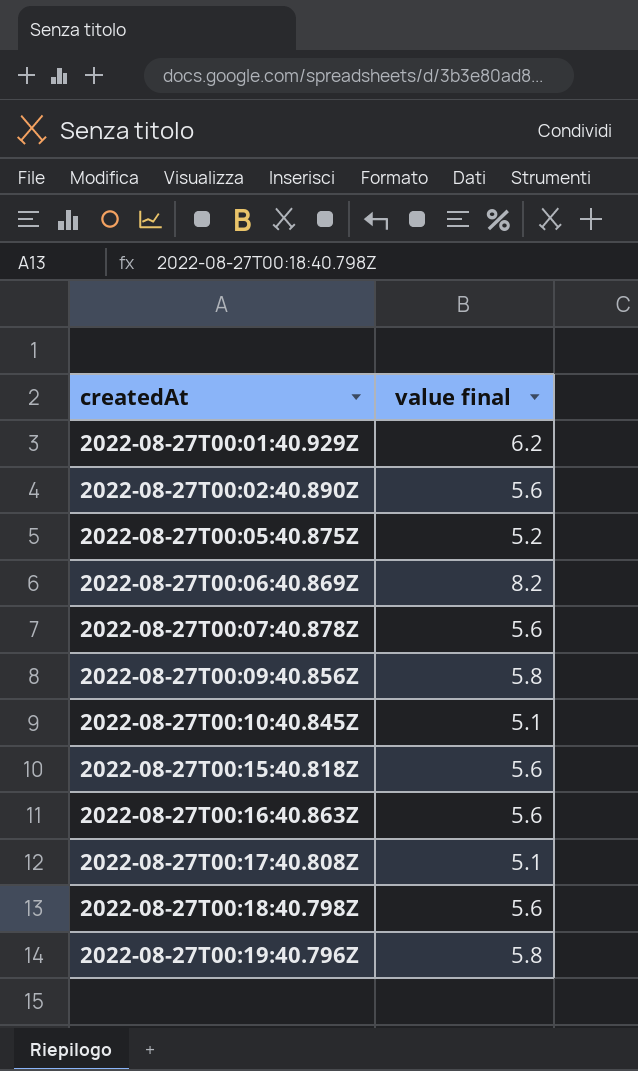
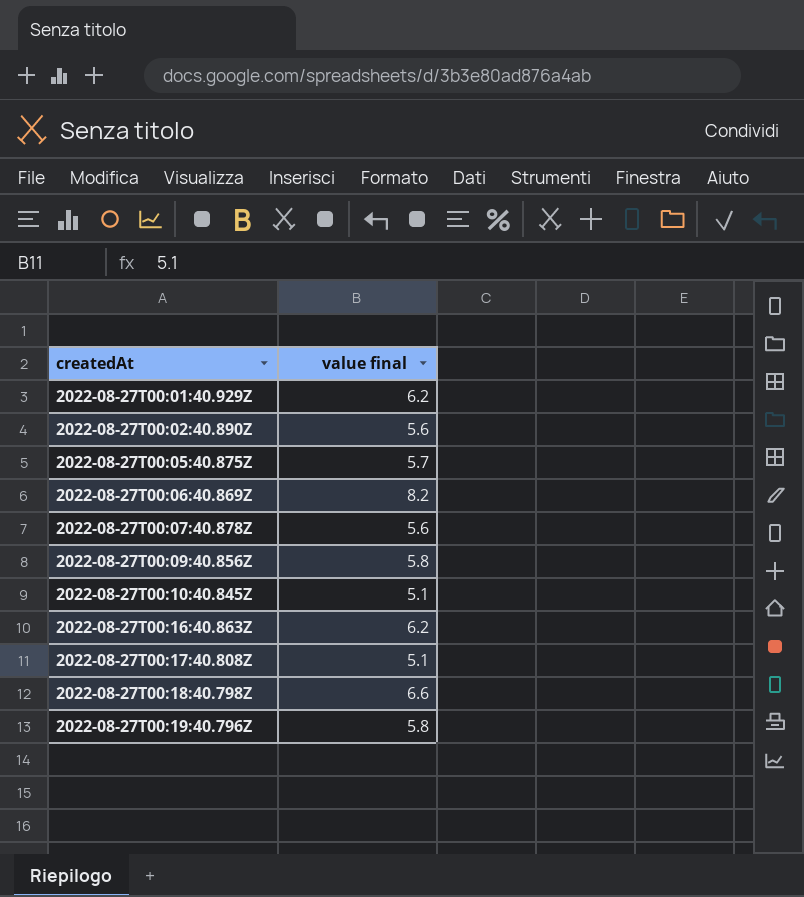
row 2022-08-27T00:15:40.818Z: 5.6 -> none
2022-08-27T00:05:40.875Z | value final: 5.2 -> 5.7
2022-08-27T00:16:40.863Z | value final: 5.6 -> 6.2
2022-08-27T00:18:40.798Z | value final: 5.6 -> 6.6

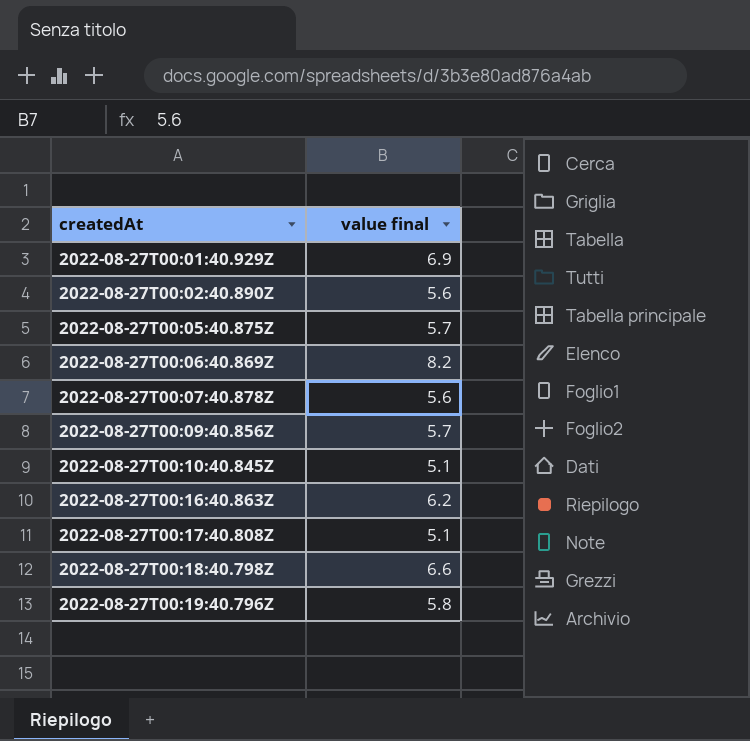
2022-08-27T00:01:40.929Z | value final: 6.2 -> 6.9
2022-08-27T00:09:40.856Z | value final: 5.8 -> 5.7

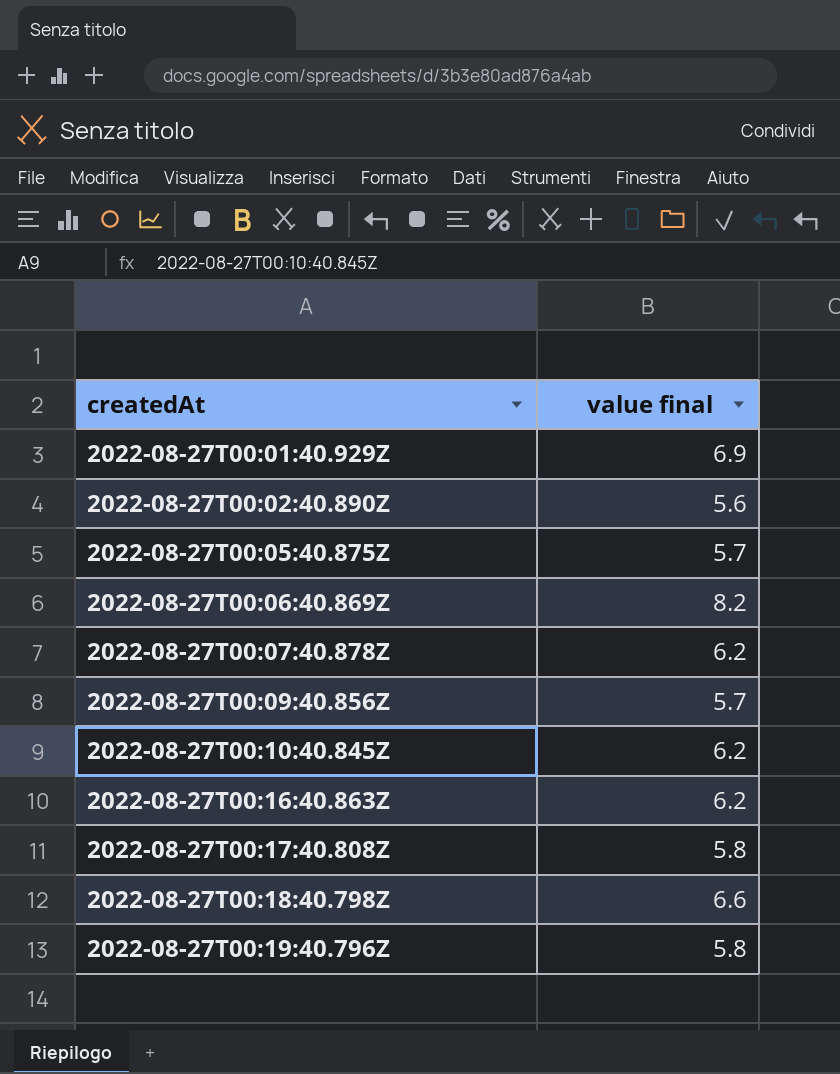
2022-08-27T00:07:40.878Z | value final: 5.6 -> 6.2
2022-08-27T00:10:40.845Z | value final: 5.1 -> 6.2
2022-08-27T00:17:40.808Z | value final: 5.1 -> 5.8

